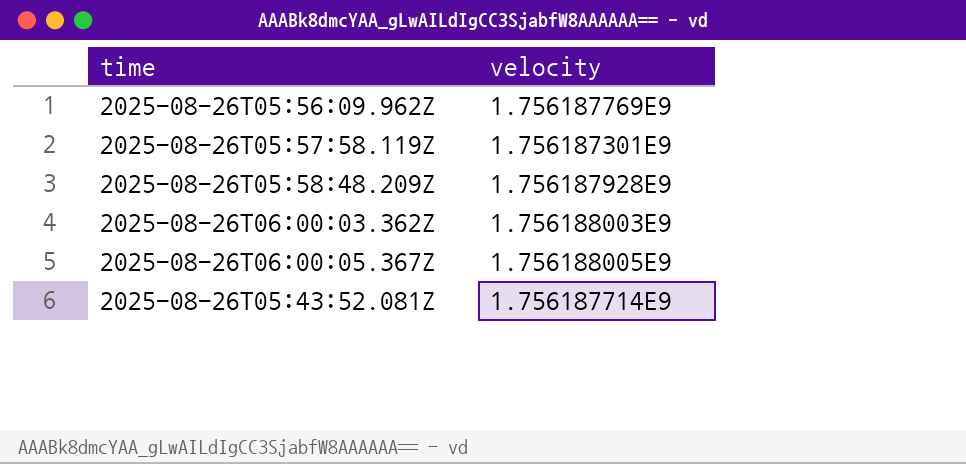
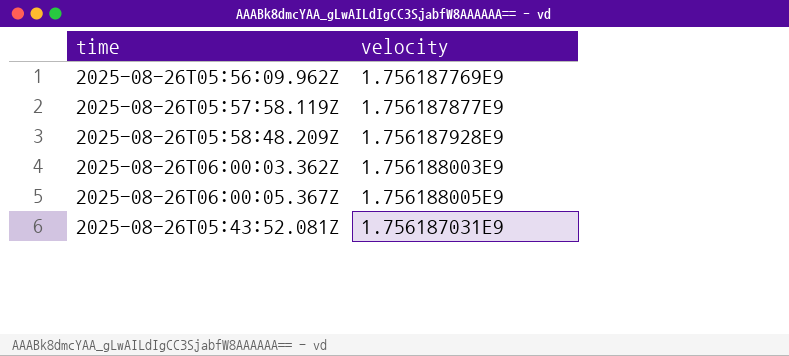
2025-08-26T05:57:58.119Z | velocity: 1.756187301E9 -> 1.756187877E9
2025-08-26T05:43:52.081Z | velocity: 1.756187714E9 -> 1.756187031E9

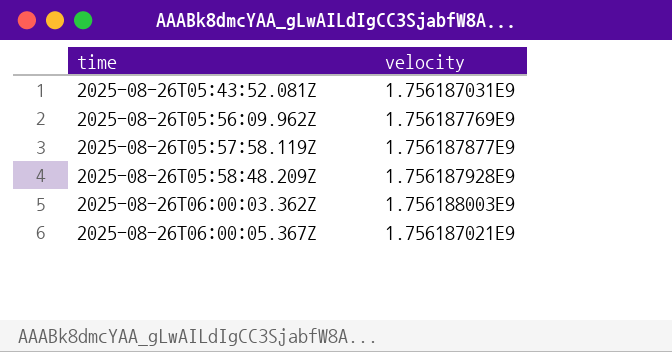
row order: none -> time ascending
2025-08-26T06:00:05.367Z | velocity: 1.756188005E9 -> 1.756187021E9

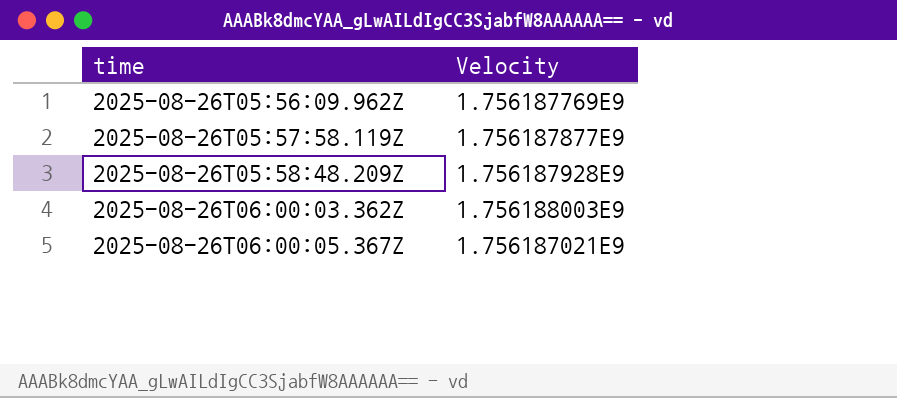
column name: velocity -> Velocity
row 2025-08-26T05:43:52.081Z: 1.756187031E9 -> none

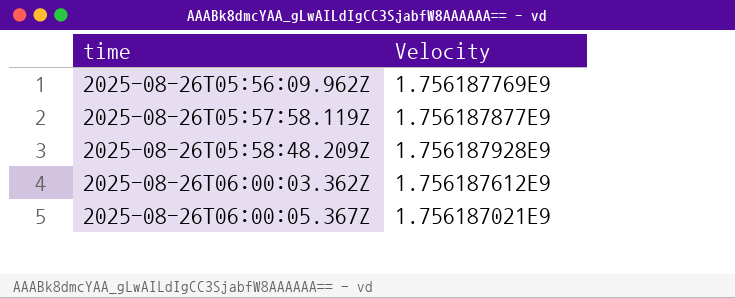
2025-08-26T06:00:03.362Z | Velocity: 1.756188003E9 -> 1.756187612E9

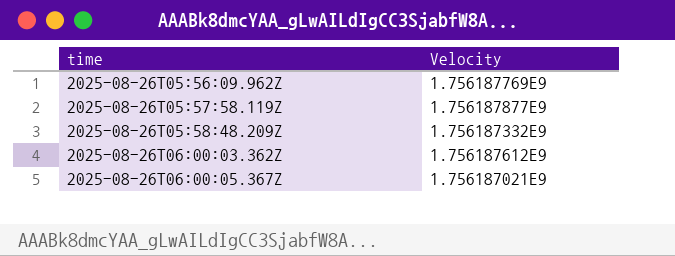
2025-08-26T05:58:48.209Z | Velocity: 1.756187928E9 -> 1.756187332E9

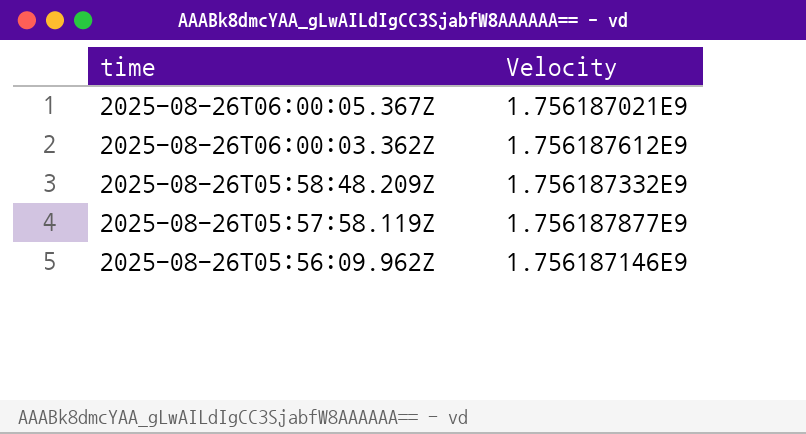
row order: time ascending -> time descending
2025-08-26T05:56:09.962Z | Velocity: 1.756187769E9 -> 1.756187146E9

